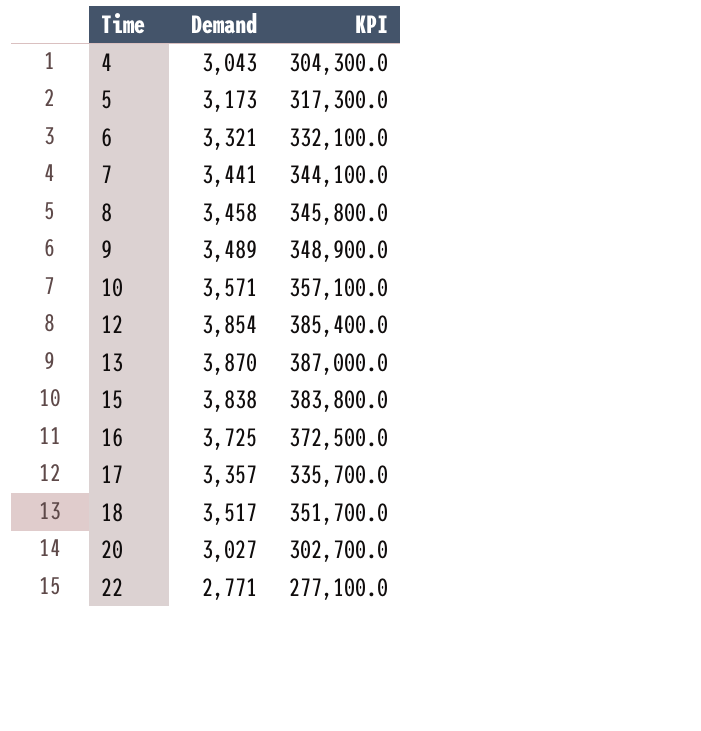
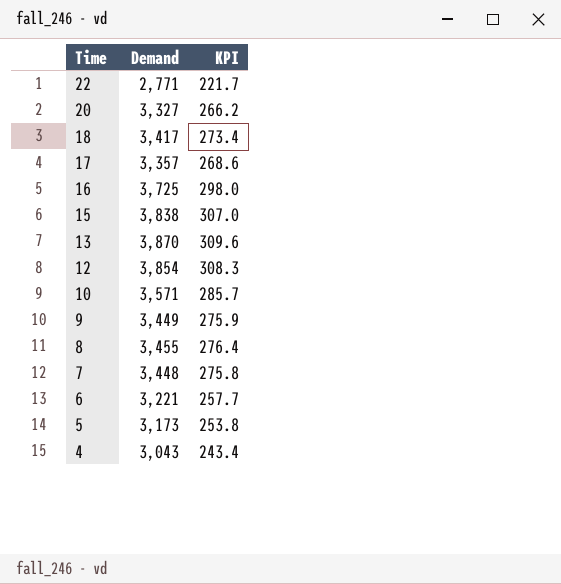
row order: Time ascending -> Time descending
column KPI | formula: [Demand] * 100 -> [Demand] * 0.08
20 | Demand: 3,027 -> 3,327
18 | Demand: 3,517 -> 3,417
9 | Demand: 3,489 -> 3,449
8 | Demand: 3,458 -> 3,455
7 | Demand: 3,441 -> 3,448
6 | Demand: 3,321 -> 3,221

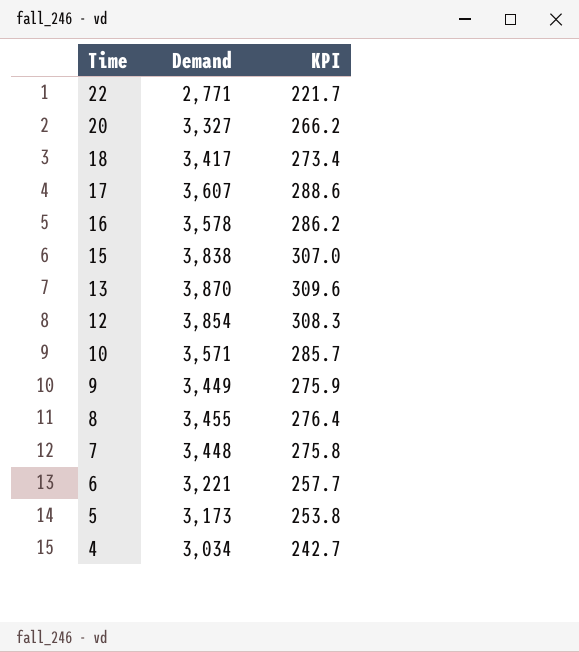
17 | Demand: 3,357 -> 3,607
17 | KPI: 268.6 -> 288.6
16 | Demand: 3,725 -> 3,578
16 | KPI: 298.0 -> 286.2
4 | Demand: 3,043 -> 3,034
4 | KPI: 243.4 -> 242.7

